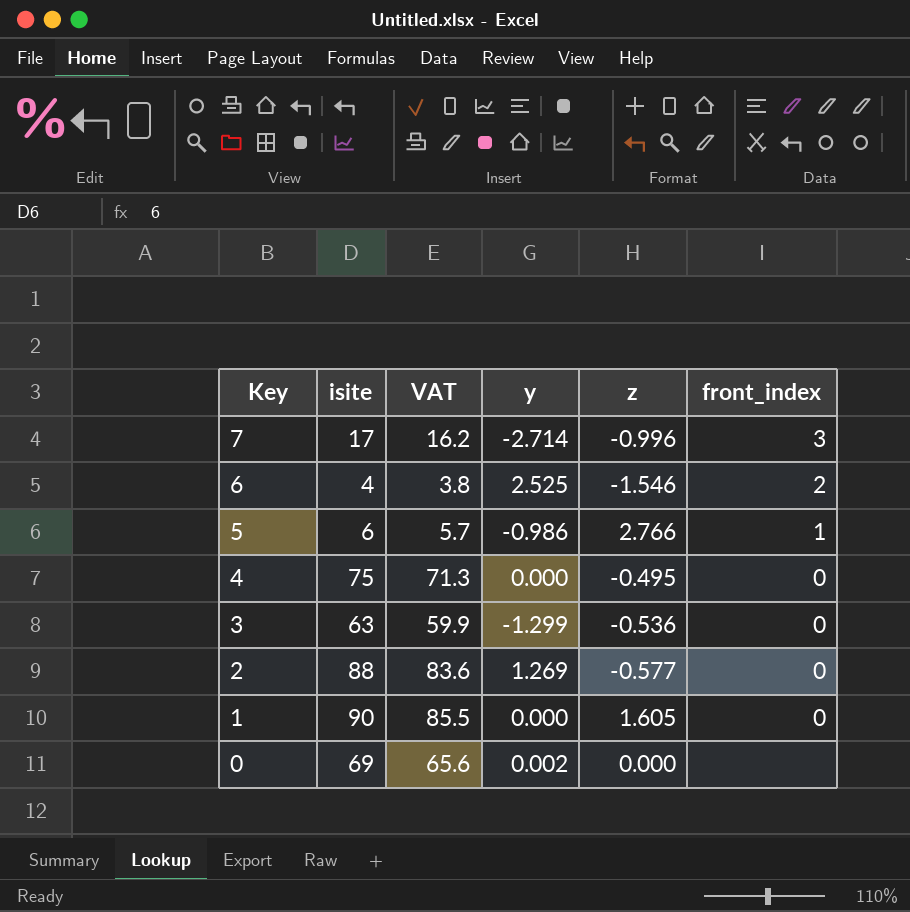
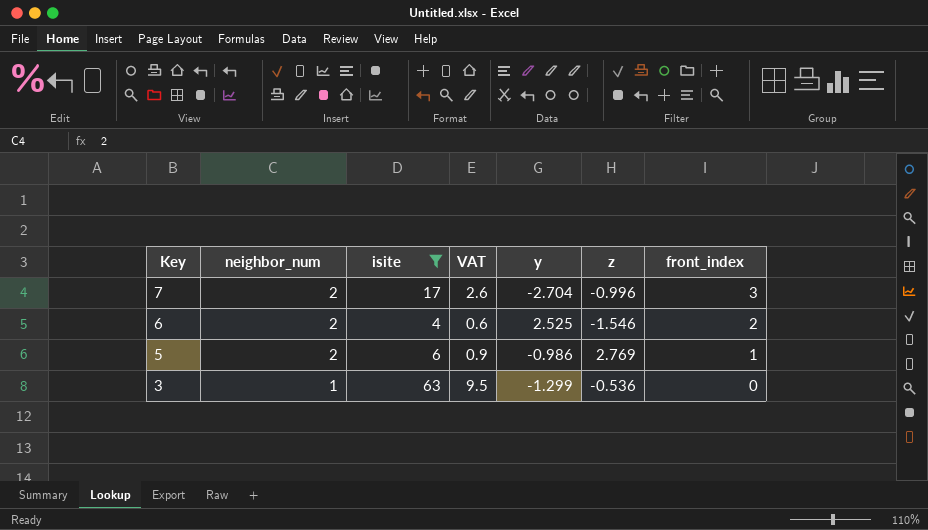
filter: none -> isite <= 63
column neighbor_num | position: none -> 2
column VAT | formula: [isite] * 0.95 -> [isite] * 0.15
7 | y: -2.714 -> -2.704
5 | z: 2.766 -> 2.769

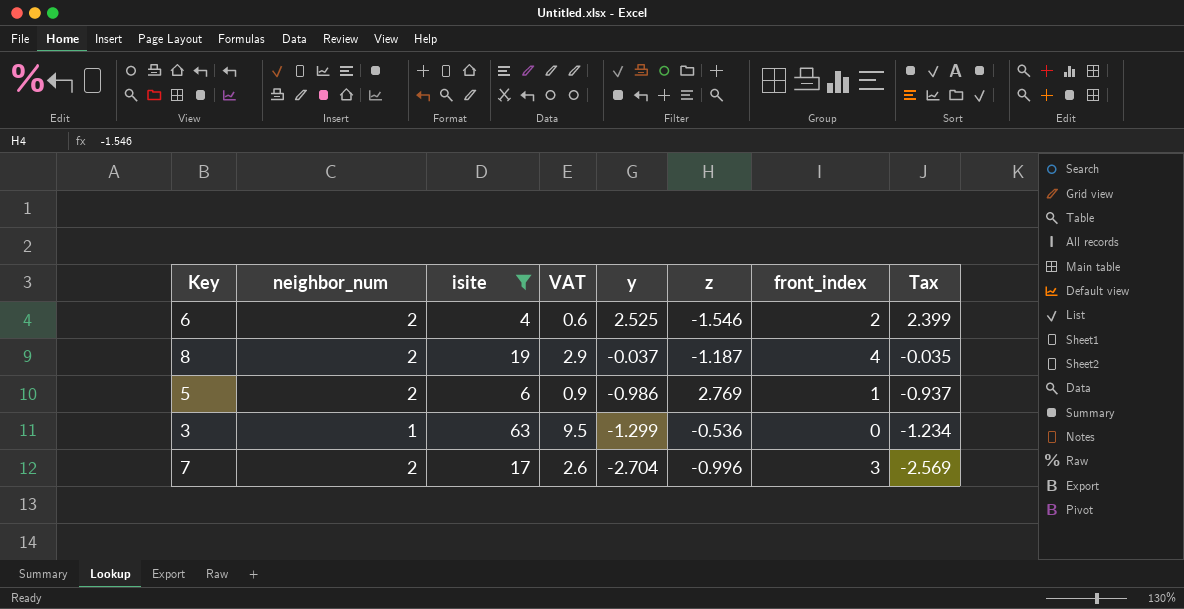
row order: Key descending -> y descending
column Tax | formula: none -> [y] * 0.95
row 8: none -> 2 | 19 | 2.9 | -0.037 | -1.187 | 4 | -0.035

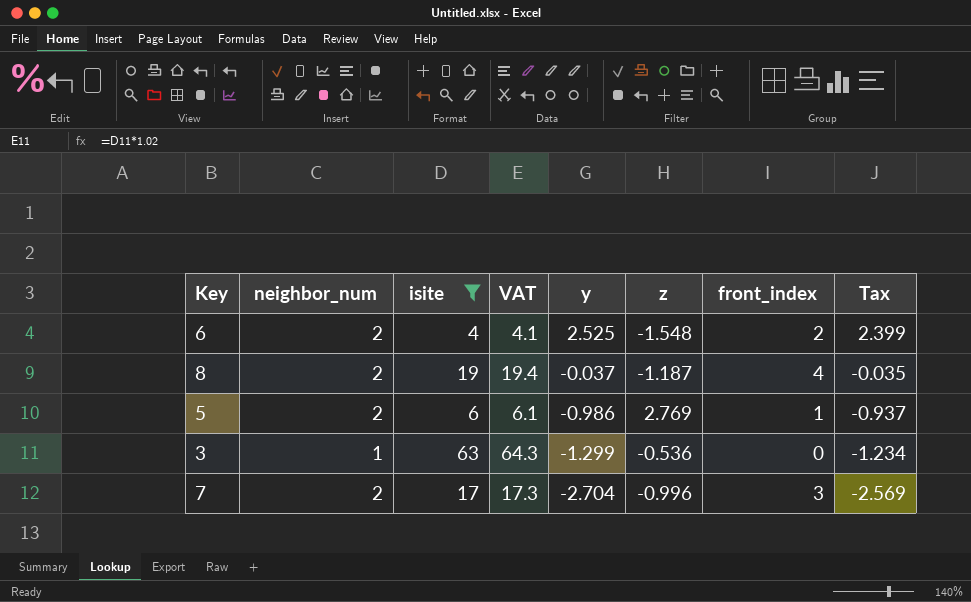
column VAT | formula: [isite] * 0.15 -> [isite] * 1.02
6 | z: -1.546 -> -1.548

